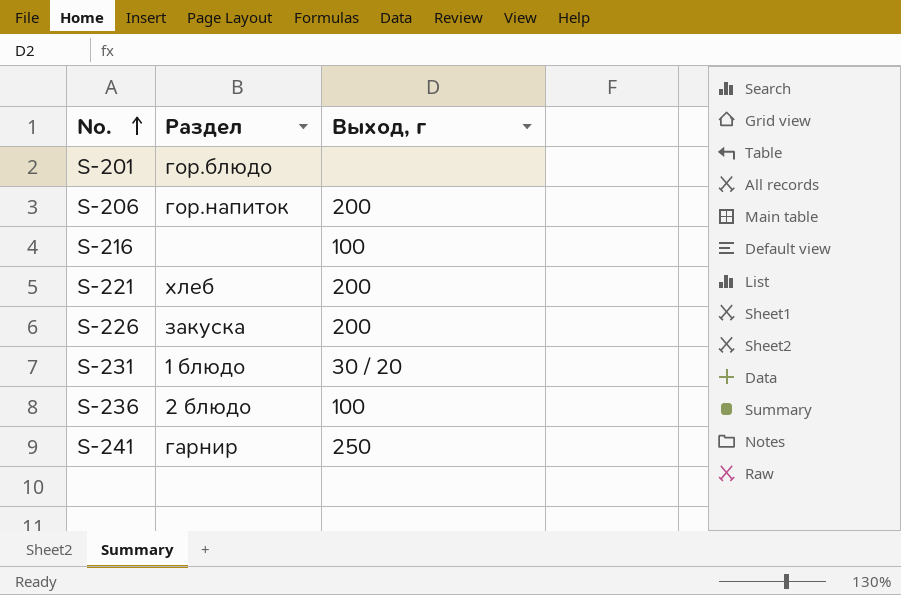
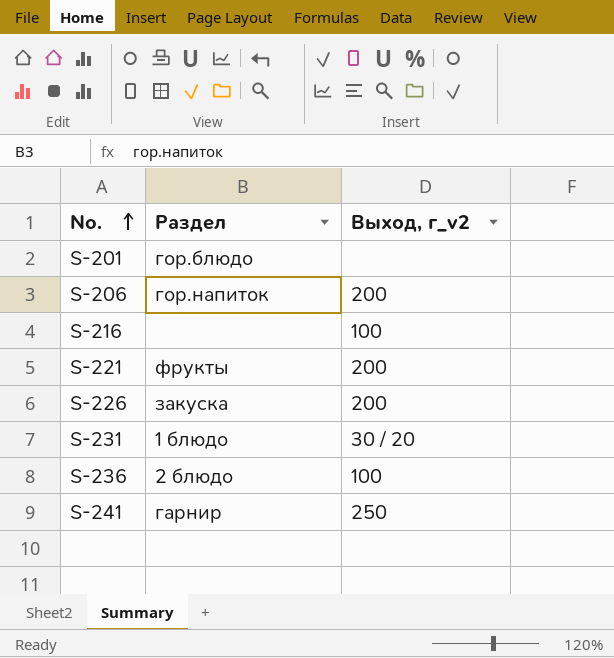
column name: Выход, г -> Выход, г_v2
S-221 | Раздел: хлеб -> фрукты

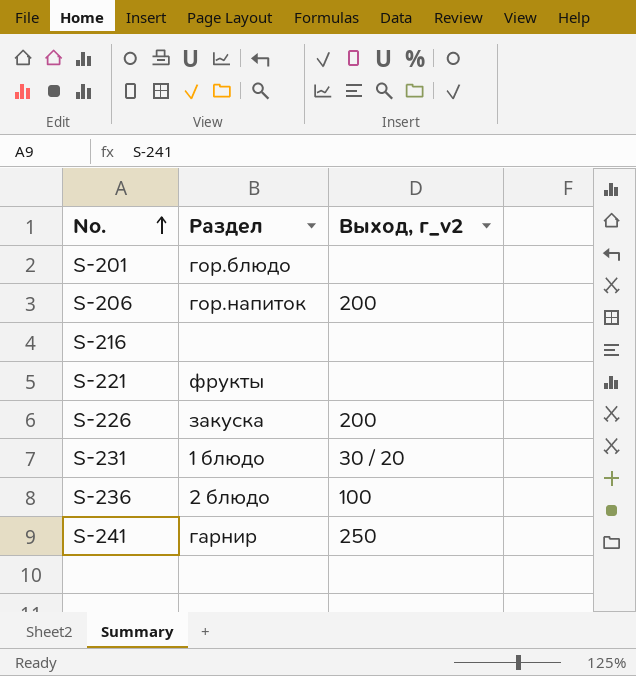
S-216 | Выход, г_v2: 100 -> none
S-221 | Выход, г_v2: 200 -> none

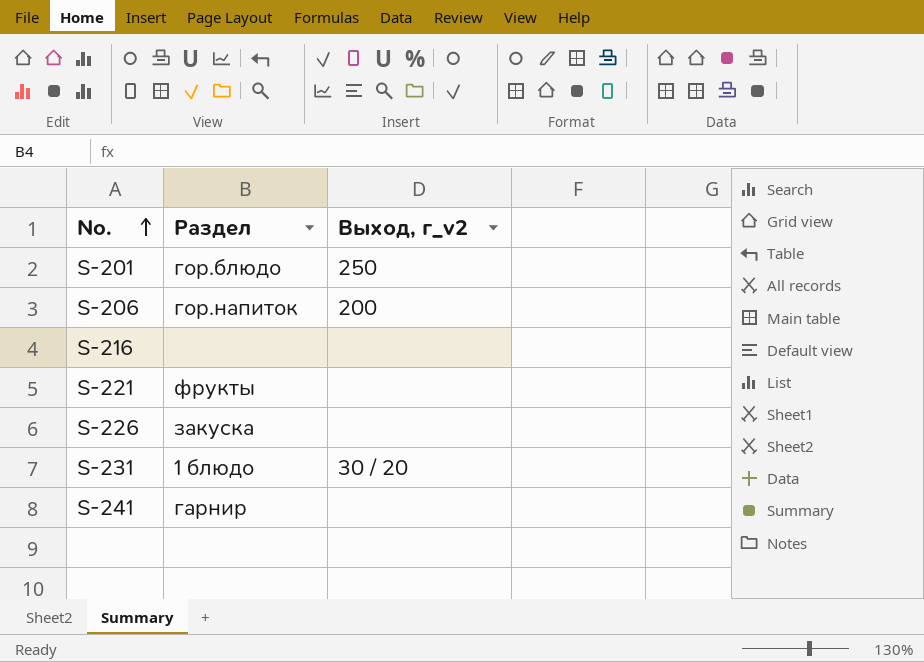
row S-236: 2 блюдо | 100 -> none
S-201 | Выход, г_v2: none -> 250
S-226 | Выход, г_v2: 200 -> none
S-241 | Выход, г_v2: 250 -> none

